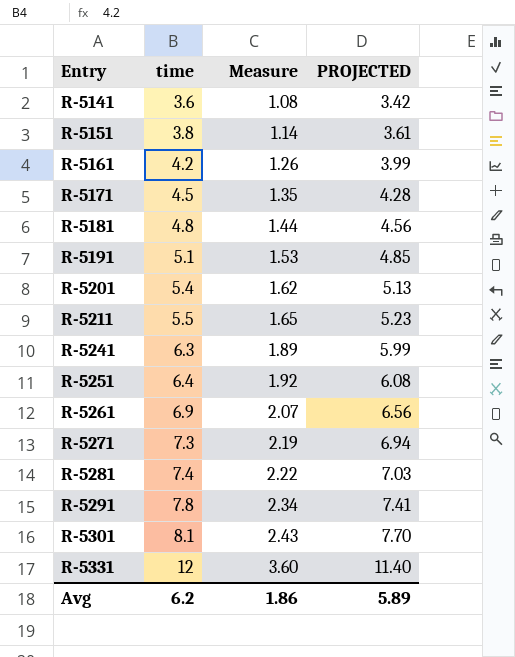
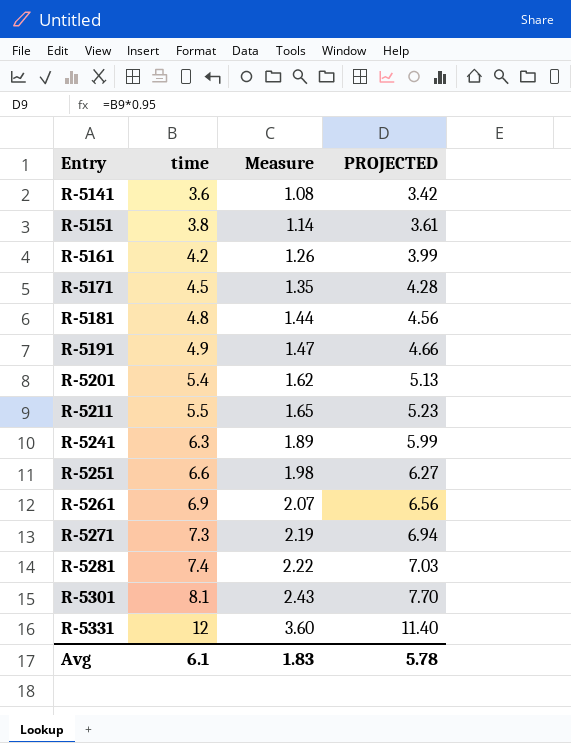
row R-5291: 7.8 | 2.34 | 7.41 -> none
R-5191 | time: 5.1 -> 4.9
R-5191 | Measure: 1.53 -> 1.47
R-5191 | PROJECTED: 4.85 -> 4.66
R-5251 | time: 6.4 -> 6.6
R-5251 | Measure: 1.92 -> 1.98
R-5251 | PROJECTED: 6.08 -> 6.27
Avg | time: 6.2 -> 6.1
Avg | Measure: 1.86 -> 1.83
Avg | PROJECTED: 5.89 -> 5.78

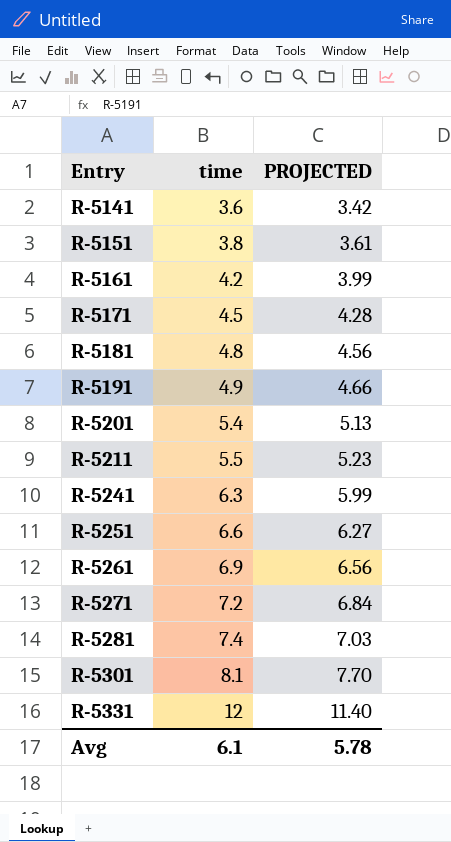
column Measure | formula: [time] * 0.3 -> none
R-5271 | time: 7.3 -> 7.2
R-5271 | PROJECTED: 6.94 -> 6.84

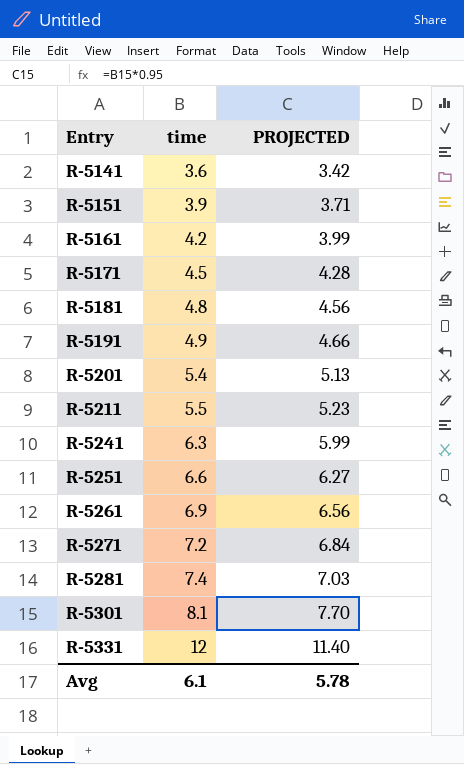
R-5151 | time: 3.8 -> 3.9
R-5151 | PROJECTED: 3.61 -> 3.71

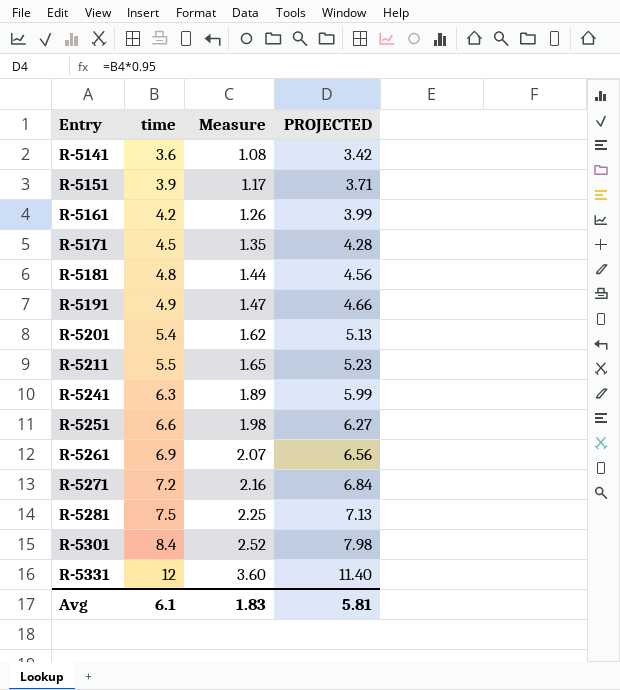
column Measure | formula: none -> [time] * 0.3
R-5281 | time: 7.4 -> 7.5
R-5281 | PROJECTED: 7.03 -> 7.13
R-5301 | time: 8.1 -> 8.4
R-5301 | PROJECTED: 7.70 -> 7.98
Avg | PROJECTED: 5.78 -> 5.81

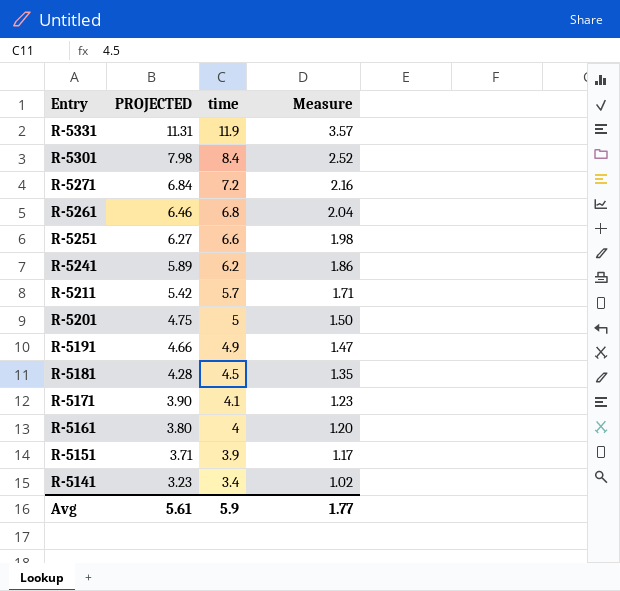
row order: Entry ascending -> Entry descending
column PROJECTED | position: 4 -> 2
row R-5281: 7.5 | 2.25 | 7.13 -> none
R-5331 | PROJECTED: 11.40 -> 11.31
R-5331 | time: 12 -> 11.9
R-5331 | Measure: 3.60 -> 3.57
R-5261 | PROJECTED: 6.56 -> 6.46
R-5261 | time: 6.9 -> 6.8
R-5261 | Measure: 2.07 -> 2.04
R-5241 | PROJECTED: 5.99 -> 5.89
R-5241 | time: 6.3 -> 6.2
R-5241 | Measure: 1.89 -> 1.86
R-5211 | PROJECTED: 5.23 -> 5.42
R-5211 | time: 5.5 -> 5.7
R-5211 | Measure: 1.65 -> 1.71
R-5201 | PROJECTED: 5.13 -> 4.75
R-5201 | time: 5.4 -> 5
R-5201 | Measure: 1.62 -> 1.50
R-5181 | PROJECTED: 4.56 -> 4.28
R-5181 | time: 4.8 -> 4.5
R-5181 | Measure: 1.44 -> 1.35
R-5171 | PROJECTED: 4.28 -> 3.90
R-5171 | time: 4.5 -> 4.1
R-5171 | Measure: 1.35 -> 1.23
R-5161 | PROJECTED: 3.99 -> 3.80
R-5161 | time: 4.2 -> 4
R-5161 | Measure: 1.26 -> 1.20
R-5141 | PROJECTED: 3.42 -> 3.23
R-5141 | time: 3.6 -> 3.4
R-5141 | Measure: 1.08 -> 1.02
Avg | PROJECTED: 5.81 -> 5.61
Avg | time: 6.1 -> 5.9
Avg | Measure: 1.83 -> 1.77

